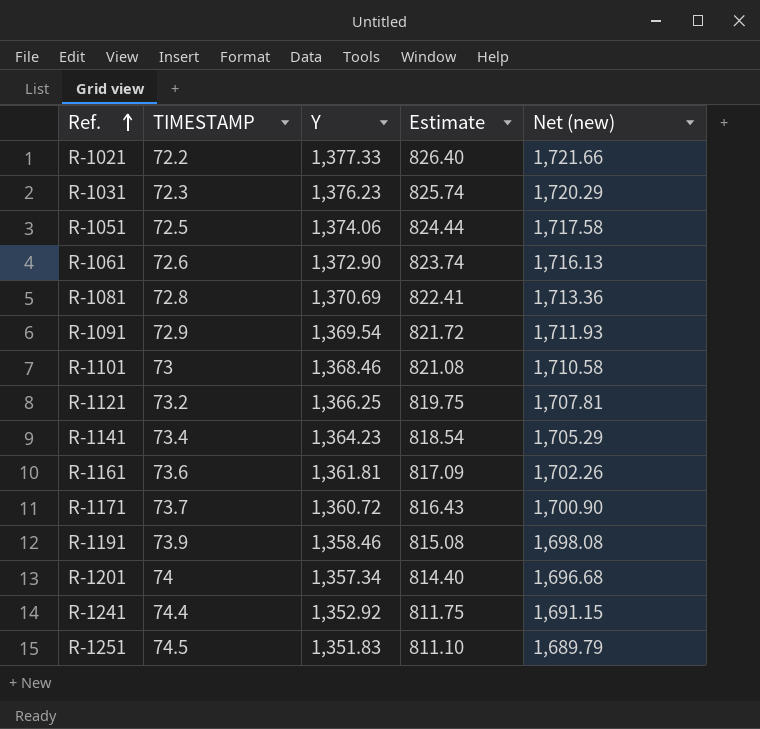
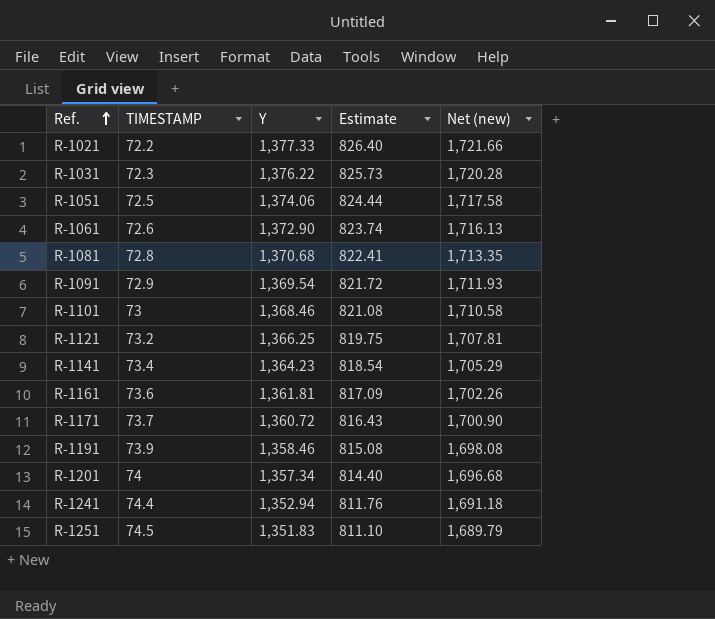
R-1031 | Y: 1,376.23 -> 1,376.22
R-1031 | Estimate: 825.74 -> 825.73
R-1031 | Net (new): 1,720.29 -> 1,720.28
R-1081 | Y: 1,370.69 -> 1,370.68
R-1081 | Net (new): 1,713.36 -> 1,713.35
R-1241 | Y: 1,352.92 -> 1,352.94
R-1241 | Estimate: 811.75 -> 811.76
R-1241 | Net (new): 1,691.15 -> 1,691.18

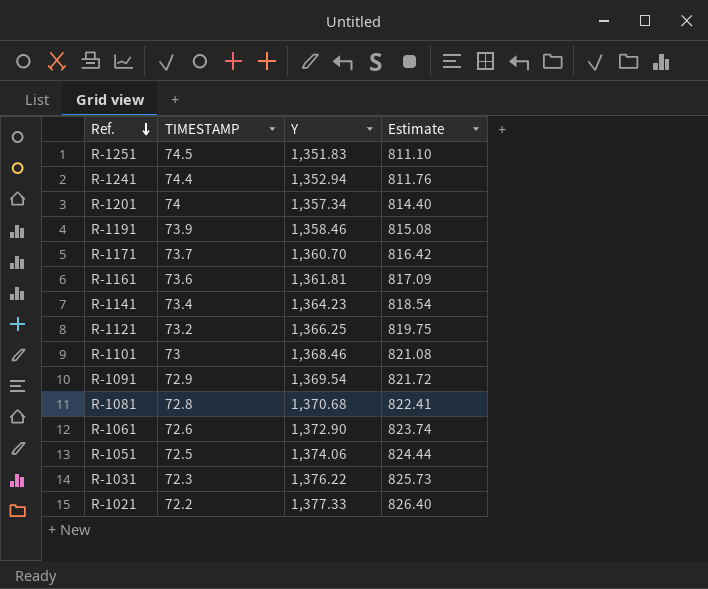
row order: Ref. ascending -> Ref. descending
column Net (new) | formula: [Y] * 1.25 -> none
R-1171 | Y: 1,360.72 -> 1,360.70
R-1171 | Estimate: 816.43 -> 816.42

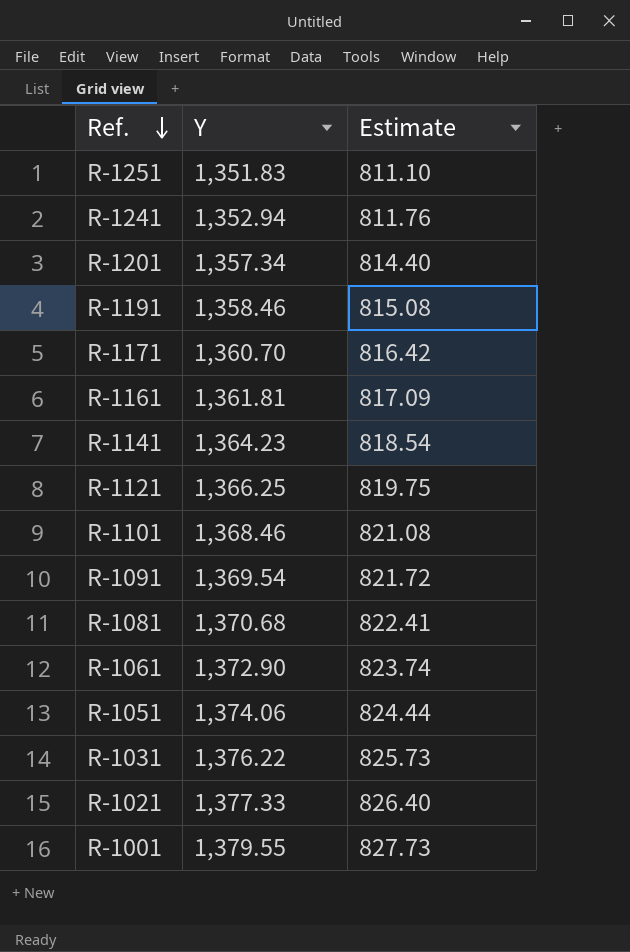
column TIMESTAMP | position: 2 -> none
row R-1001: none -> 1,379.55 | 827.73

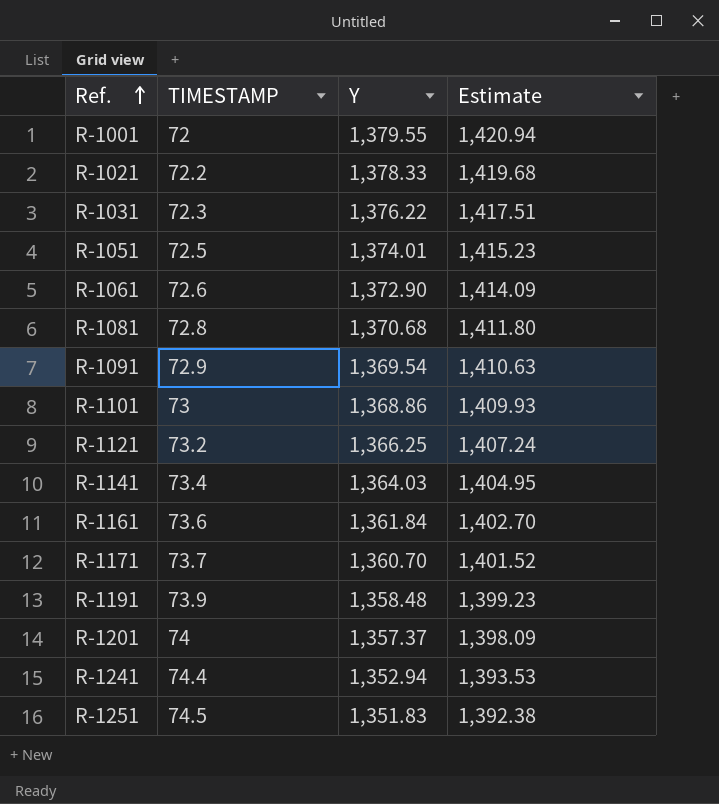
row order: Ref. descending -> Ref. ascending
column TIMESTAMP | position: none -> 2
column Estimate | formula: [Y] * 0.6 -> [Y] * 1.03
R-1021 | Y: 1,377.33 -> 1,378.33
R-1051 | Y: 1,374.06 -> 1,374.01
R-1101 | Y: 1,368.46 -> 1,368.86
R-1141 | Y: 1,364.23 -> 1,364.03
R-1161 | Y: 1,361.81 -> 1,361.84
R-1191 | Y: 1,358.46 -> 1,358.48
R-1201 | Y: 1,357.34 -> 1,357.37

